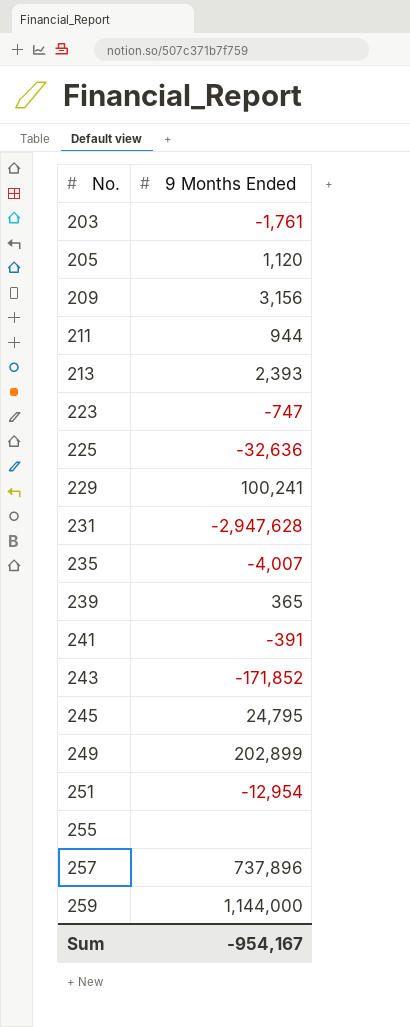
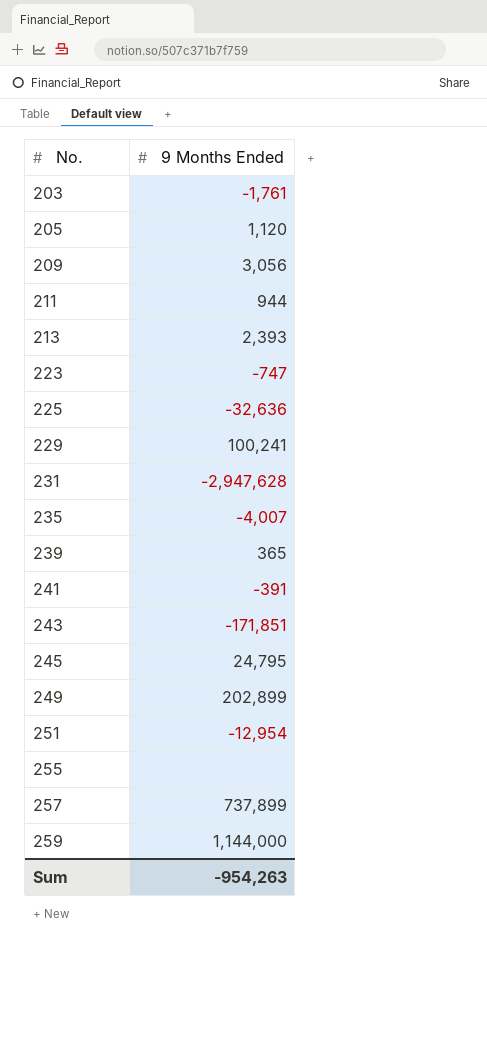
209 | 9 Months Ended: 3,156 -> 3,056
243 | 9 Months Ended: -171,852 -> -171,851
257 | 9 Months Ended: 737,896 -> 737,899
Sum | 9 Months Ended: -954,167 -> -954,263

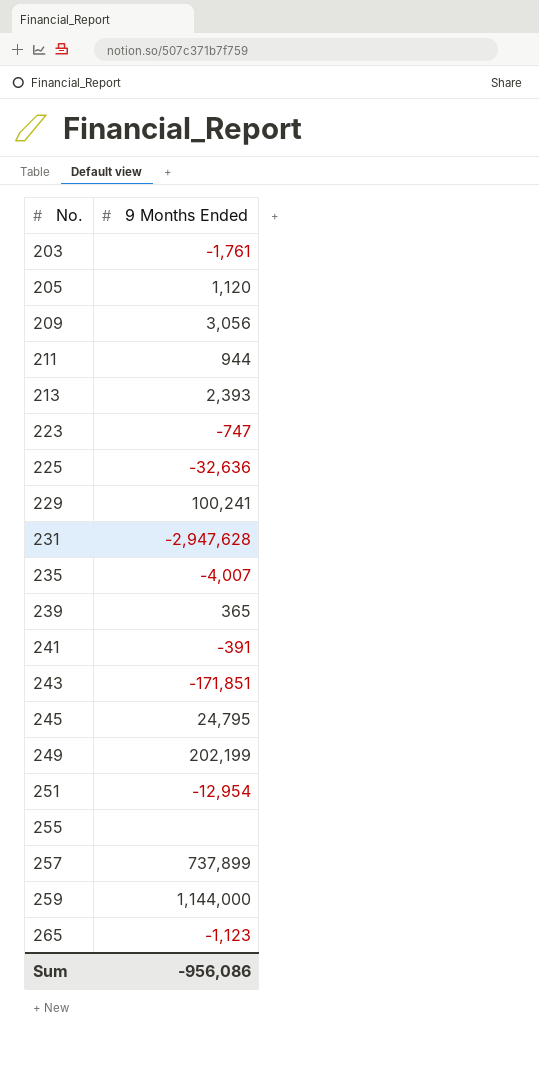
249 | 9 Months Ended: 202,899 -> 202,199
row 265: none -> -1,123
Sum | 9 Months Ended: -954,263 -> -956,086

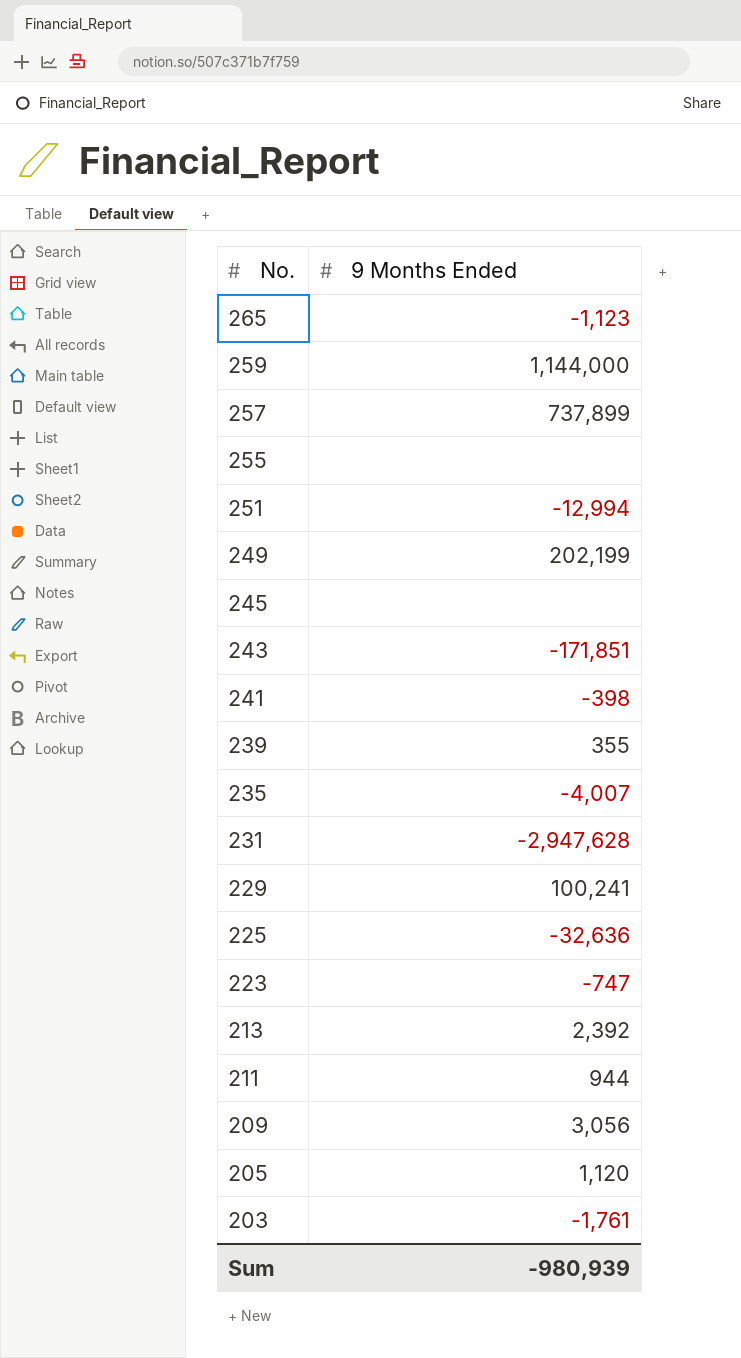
row order: No. ascending -> No. descending
251 | 9 Months Ended: -12,954 -> -12,994
245 | 9 Months Ended: 24,795 -> none
241 | 9 Months Ended: -391 -> -398
239 | 9 Months Ended: 365 -> 355
213 | 9 Months Ended: 2,393 -> 2,392
Sum | 9 Months Ended: -956,086 -> -980,939

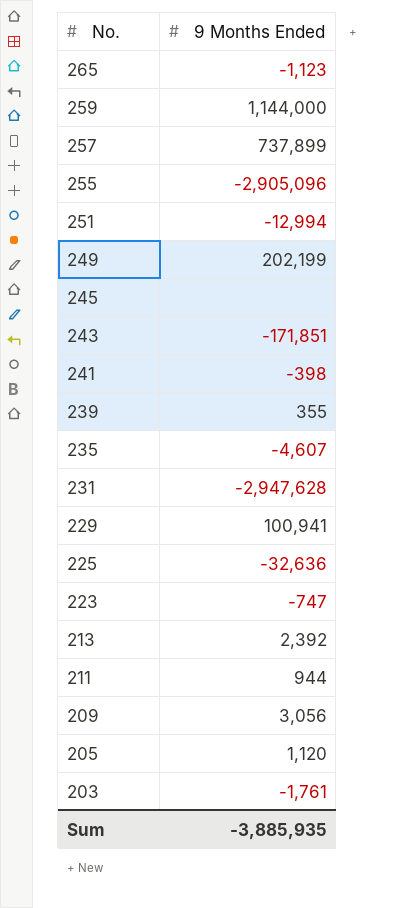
255 | 9 Months Ended: none -> -2,905,096
235 | 9 Months Ended: -4,007 -> -4,607
229 | 9 Months Ended: 100,241 -> 100,941
Sum | 9 Months Ended: -980,939 -> -3,885,935

